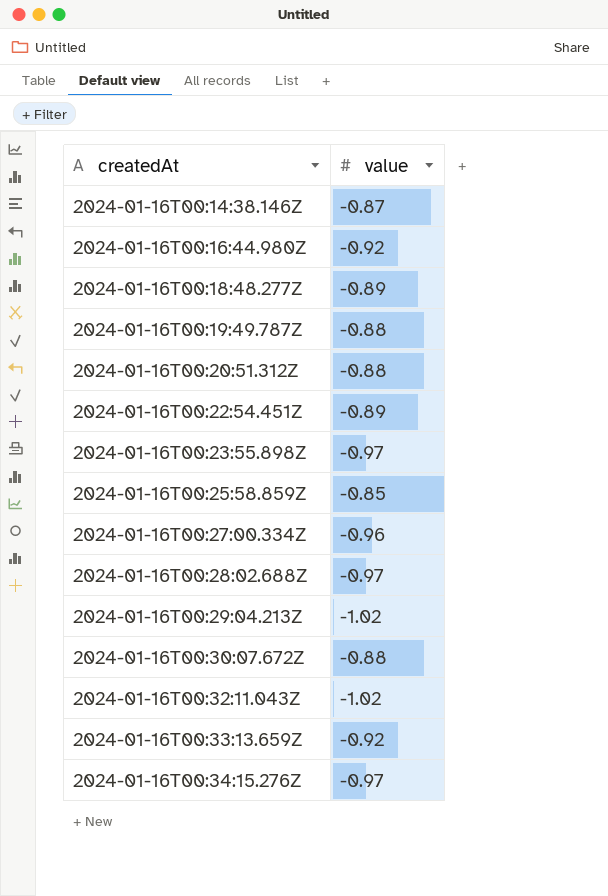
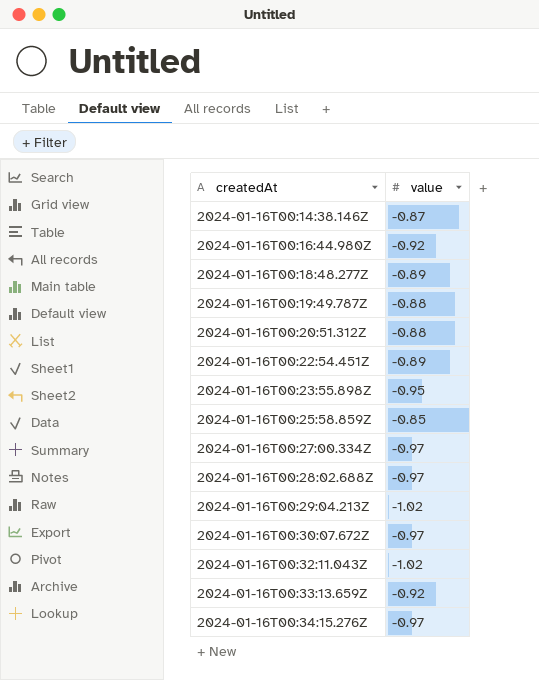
2024-01-16T00:23:55.898Z | value: -0.97 -> -0.95
2024-01-16T00:27:00.334Z | value: -0.96 -> -0.97
2024-01-16T00:30:07.672Z | value: -0.88 -> -0.97

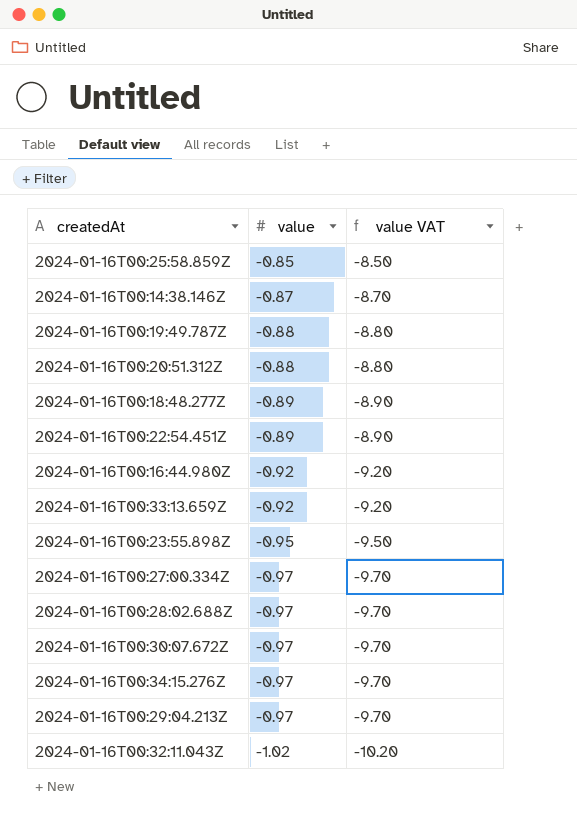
row order: createdAt ascending -> value descending
column value VAT | formula: none -> [value] * 10
2024-01-16T00:29:04.213Z | value: -1.02 -> -0.97

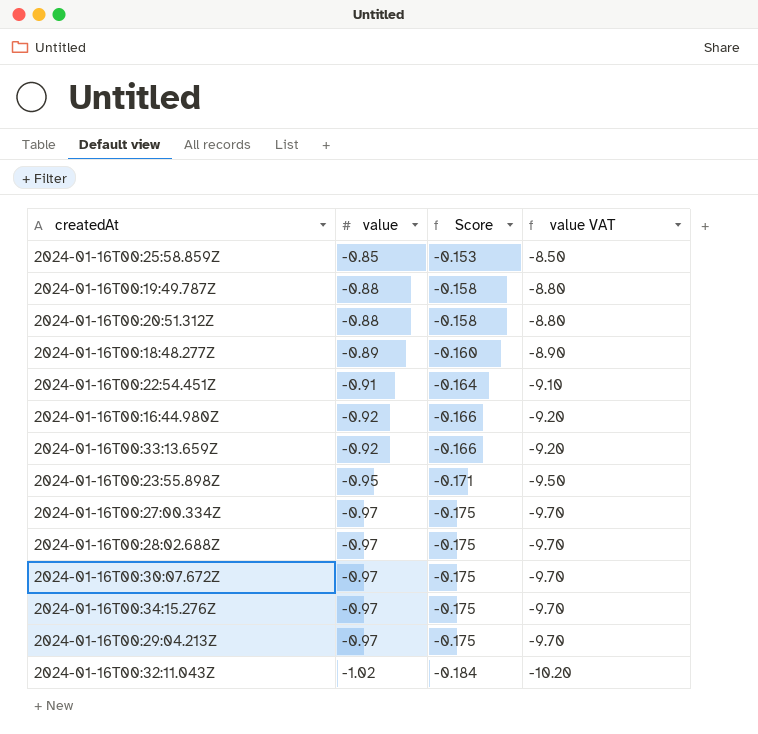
column Score | formula: none -> [value] * 0.18
row 2024-01-16T00:14:38.146Z: -0.87 | -8.70 -> none
2024-01-16T00:22:54.451Z | value: -0.89 -> -0.91
2024-01-16T00:22:54.451Z | value VAT: -8.90 -> -9.10

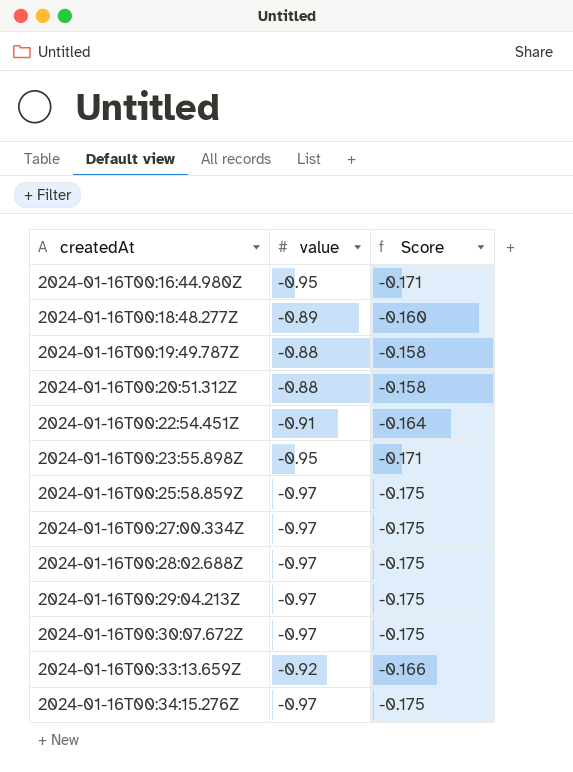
row order: value descending -> createdAt ascending
column value VAT | formula: [value] * 10 -> none
row 2024-01-16T00:32:11.043Z: -1.02 | -0.184 | -10.20 -> none
2024-01-16T00:16:44.980Z | value: -0.92 -> -0.95
2024-01-16T00:16:44.980Z | Score: -0.166 -> -0.171
2024-01-16T00:25:58.859Z | value: -0.85 -> -0.97
2024-01-16T00:25:58.859Z | Score: -0.153 -> -0.175

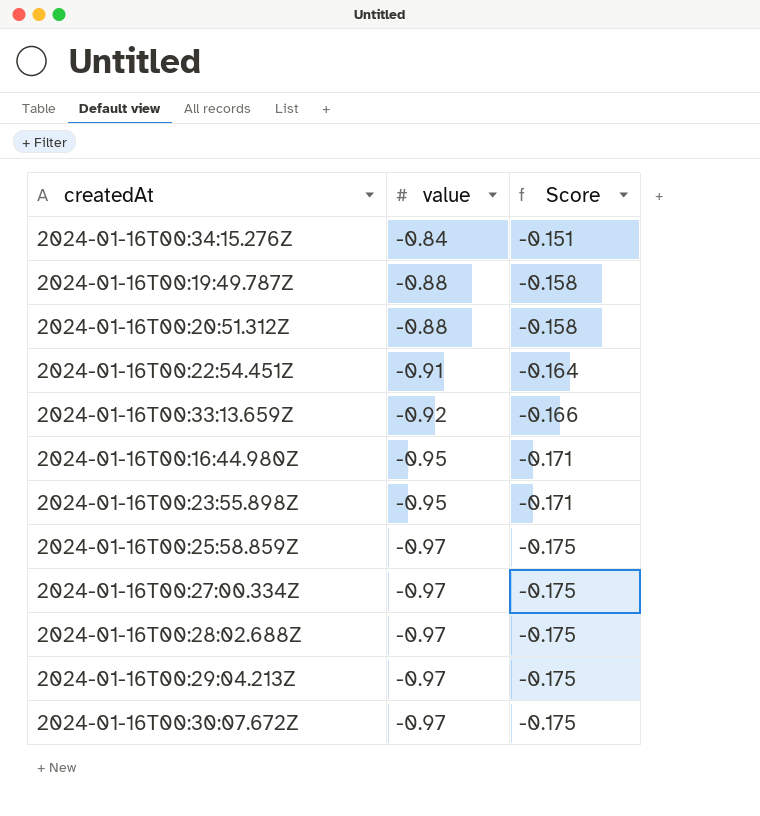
row order: createdAt ascending -> value descending
row 2024-01-16T00:18:48.277Z: -0.89 | -0.160 -> none
2024-01-16T00:34:15.276Z | value: -0.97 -> -0.84
2024-01-16T00:34:15.276Z | Score: -0.175 -> -0.151

